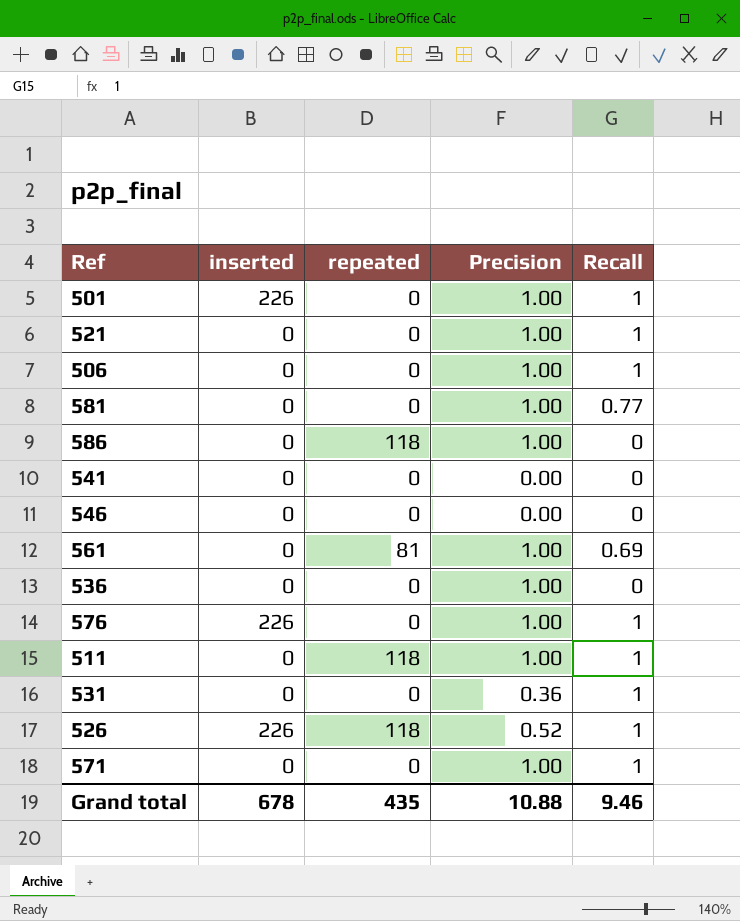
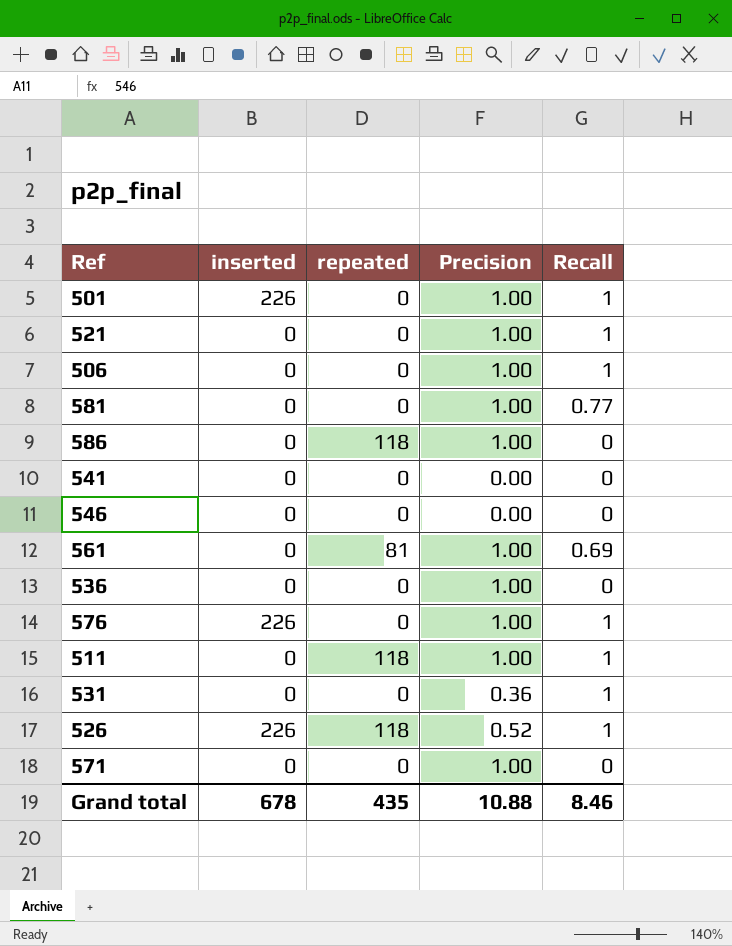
571 | Recall: 1 -> 0
Grand total | Recall: 9.46 -> 8.46

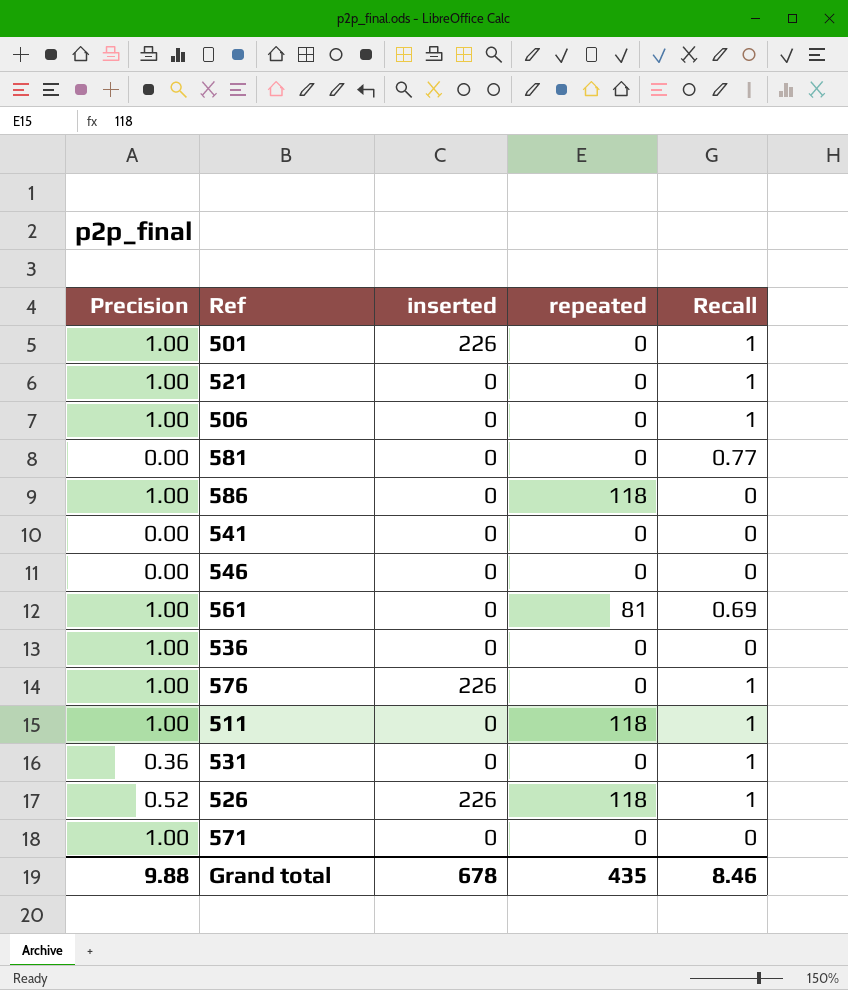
column Precision | position: 4 -> 1
581 | Precision: 1.00 -> 0.00
Grand total | Precision: 10.88 -> 9.88

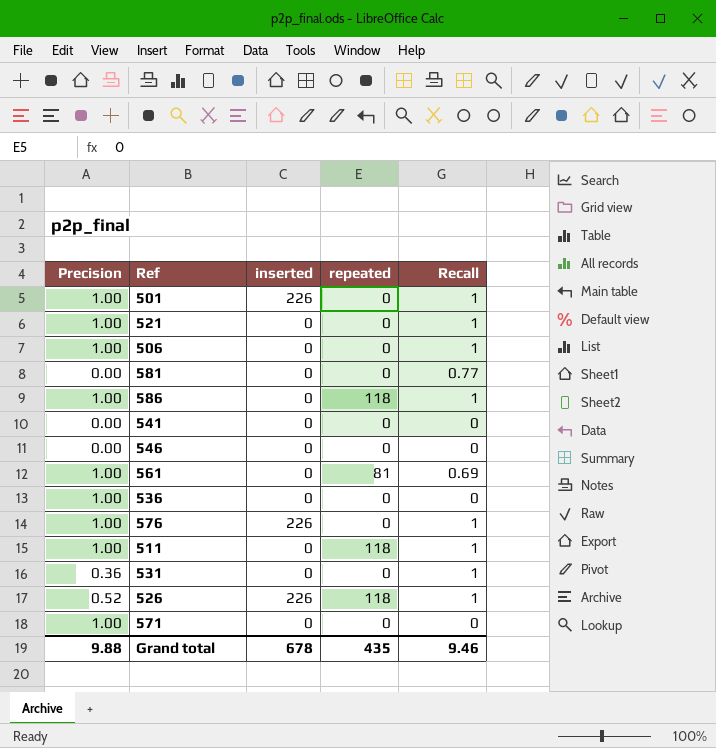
586 | Recall: 0 -> 1
Grand total | Recall: 8.46 -> 9.46

